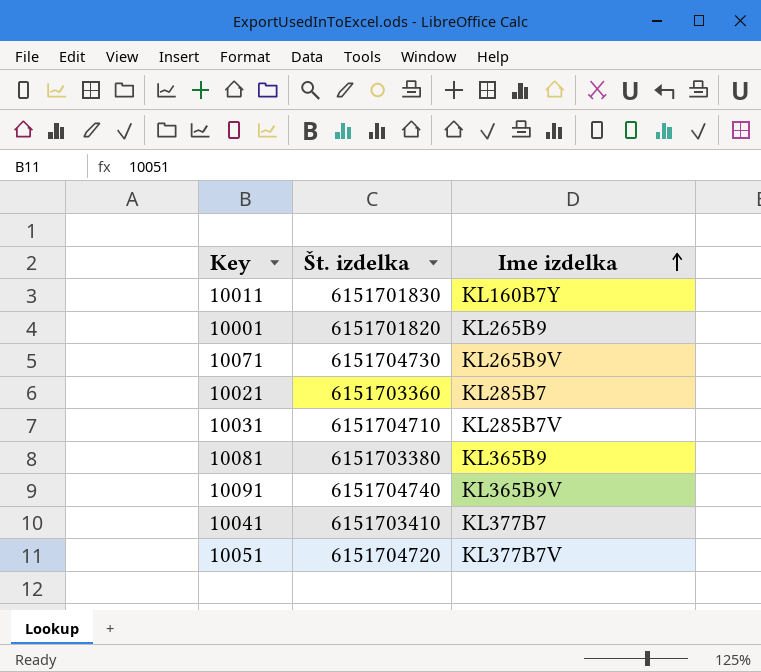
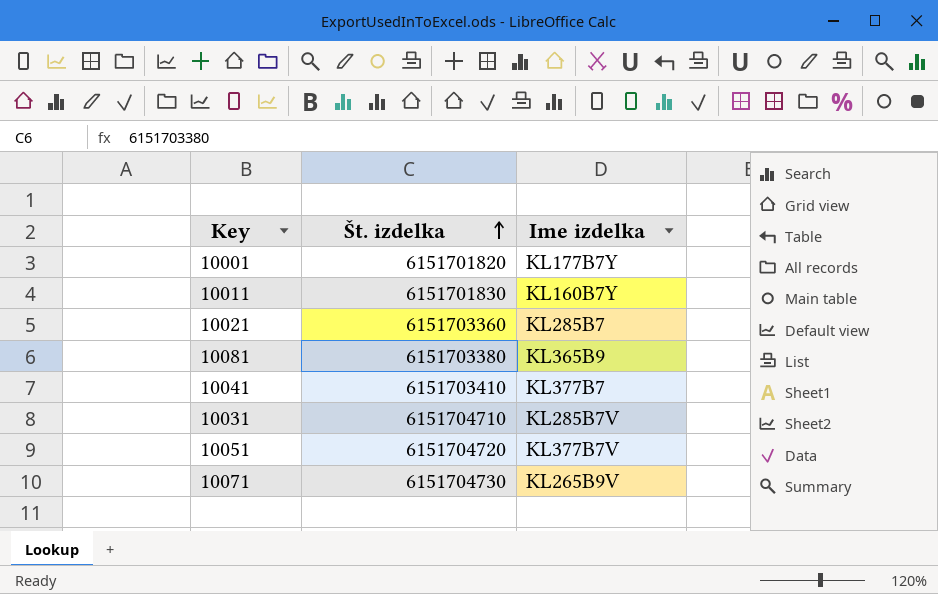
row order: Ime izdelka ascending -> Št. izdelka ascending
row 10091: 6151704740 | KL365B9V -> none
10001 | Ime izdelka: KL265B9 -> KL177B7Y

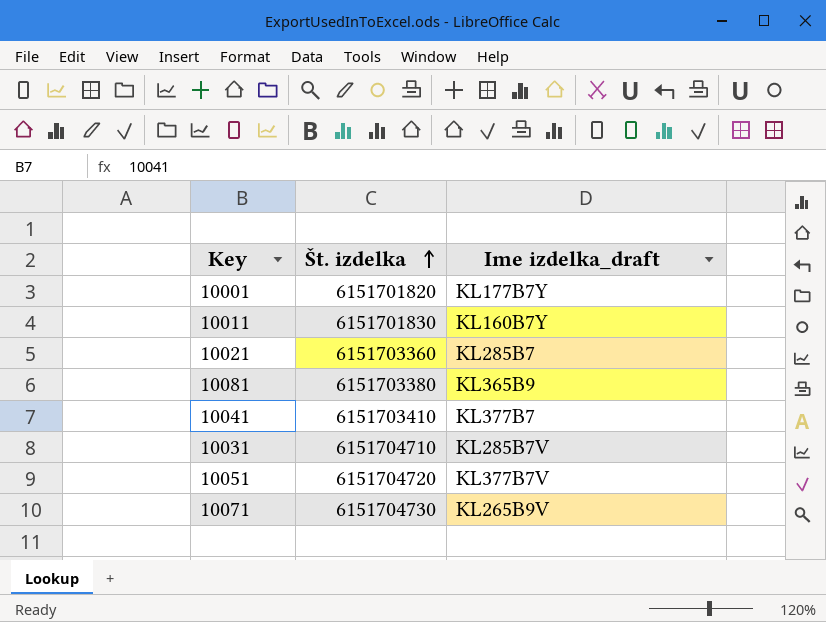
column name: Ime izdelka -> Ime izdelka_draft

